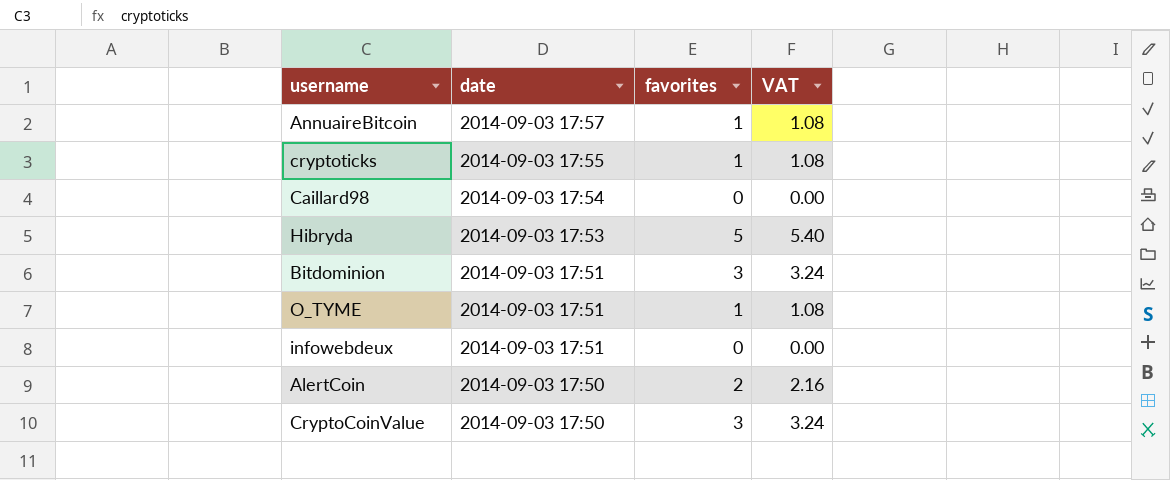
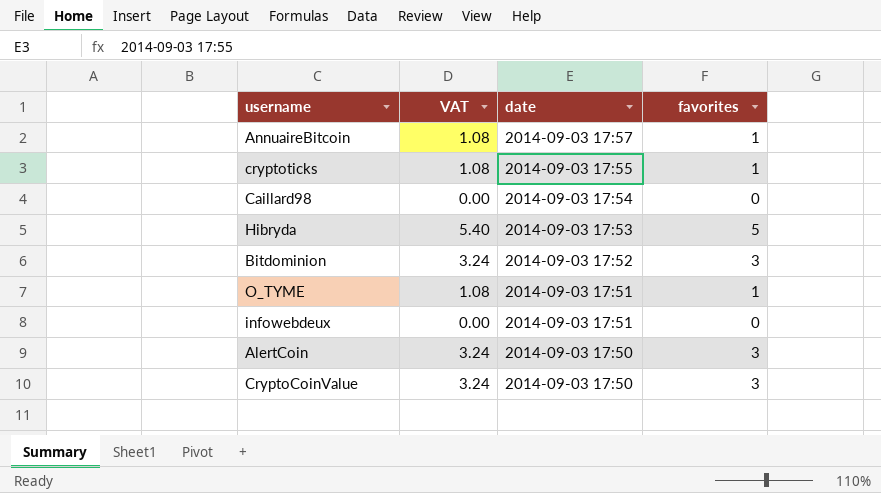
column VAT | position: 4 -> 2
Bitdominion | date: 2014-09-03 17:51 -> 2014-09-03 17:52
AlertCoin | VAT: 2.16 -> 3.24
AlertCoin | favorites: 2 -> 3

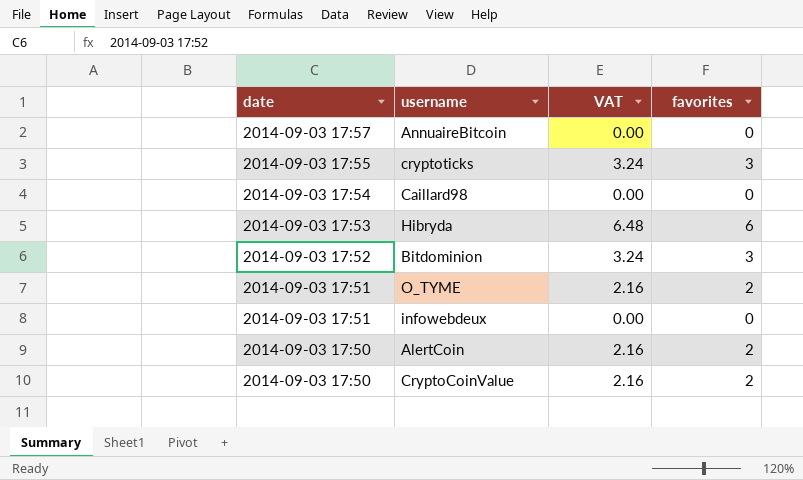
column date | position: 3 -> 1
AnnuaireBitcoin | VAT: 1.08 -> 0.00
AnnuaireBitcoin | favorites: 1 -> 0
cryptoticks | VAT: 1.08 -> 3.24
cryptoticks | favorites: 1 -> 3
Hibryda | VAT: 5.40 -> 6.48
Hibryda | favorites: 5 -> 6
O_TYME | VAT: 1.08 -> 2.16
O_TYME | favorites: 1 -> 2
AlertCoin | VAT: 3.24 -> 2.16
AlertCoin | favorites: 3 -> 2
CryptoCoinValue | VAT: 3.24 -> 2.16
CryptoCoinValue | favorites: 3 -> 2

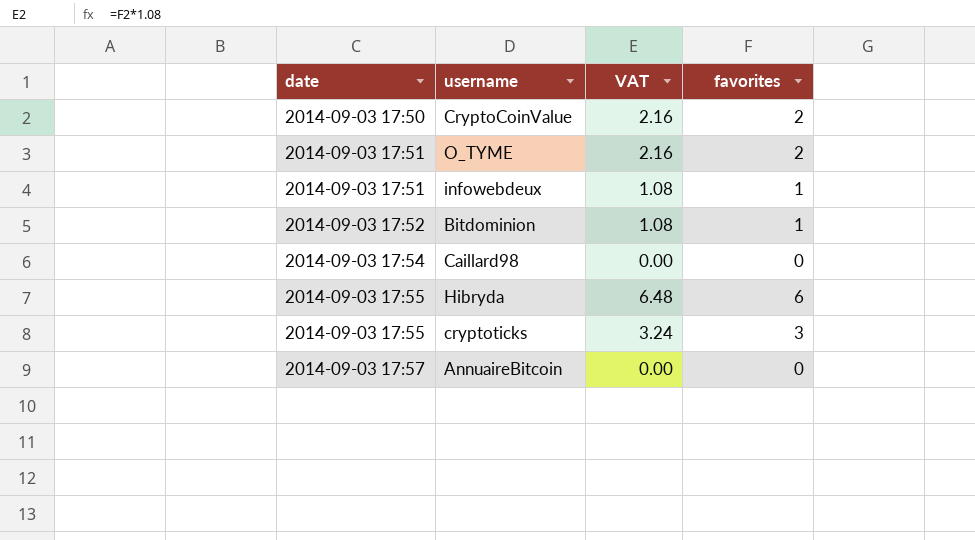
row order: date descending -> date ascending
row AlertCoin: 2014-09-03 17:50 | 2.16 | 2 -> none
infowebdeux | VAT: 0.00 -> 1.08
infowebdeux | favorites: 0 -> 1
Bitdominion | VAT: 3.24 -> 1.08
Bitdominion | favorites: 3 -> 1
Hibryda | date: 2014-09-03 17:53 -> 2014-09-03 17:55

